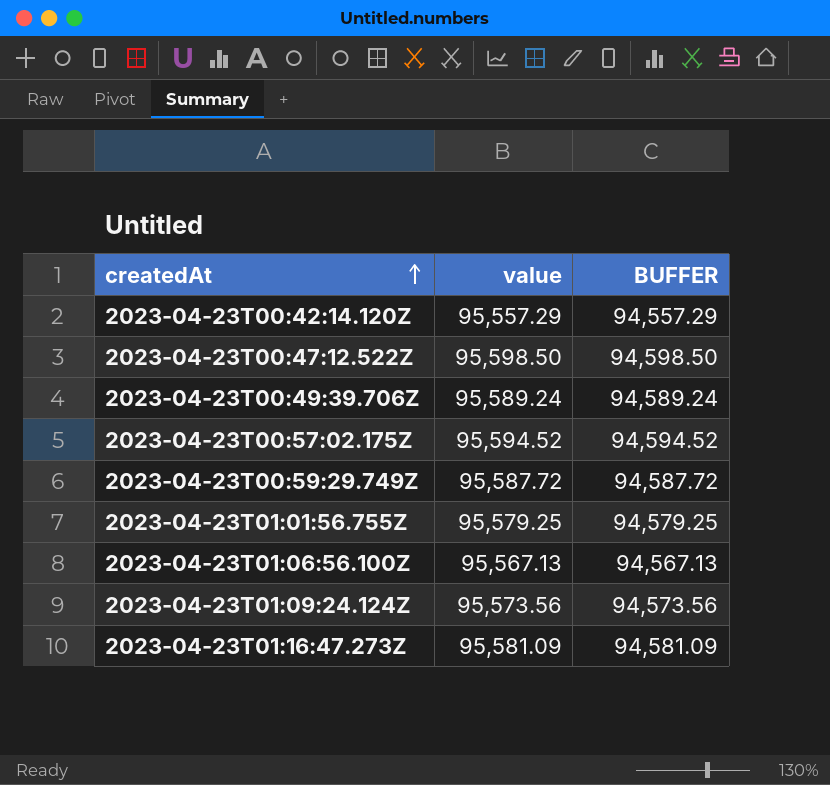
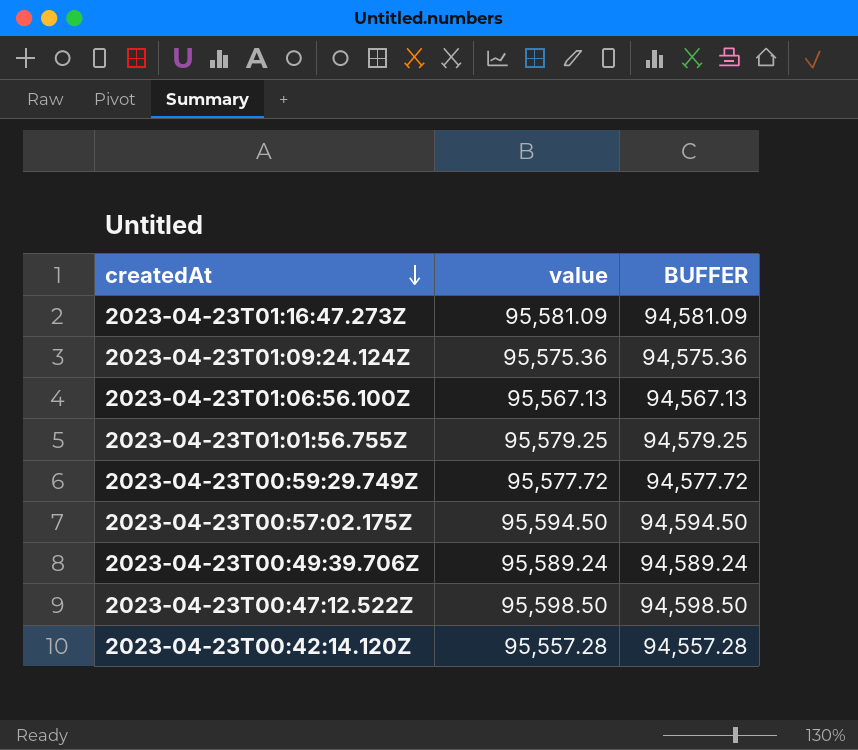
row order: createdAt ascending -> createdAt descending
2023-04-23T01:09:24.124Z | value: 95,573.56 -> 95,575.36
2023-04-23T01:09:24.124Z | BUFFER: 94,573.56 -> 94,575.36
2023-04-23T00:59:29.749Z | value: 95,587.72 -> 95,577.72
2023-04-23T00:59:29.749Z | BUFFER: 94,587.72 -> 94,577.72
2023-04-23T00:57:02.175Z | value: 95,594.52 -> 95,594.50
2023-04-23T00:57:02.175Z | BUFFER: 94,594.52 -> 94,594.50
2023-04-23T00:42:14.120Z | value: 95,557.29 -> 95,557.28
2023-04-23T00:42:14.120Z | BUFFER: 94,557.29 -> 94,557.28

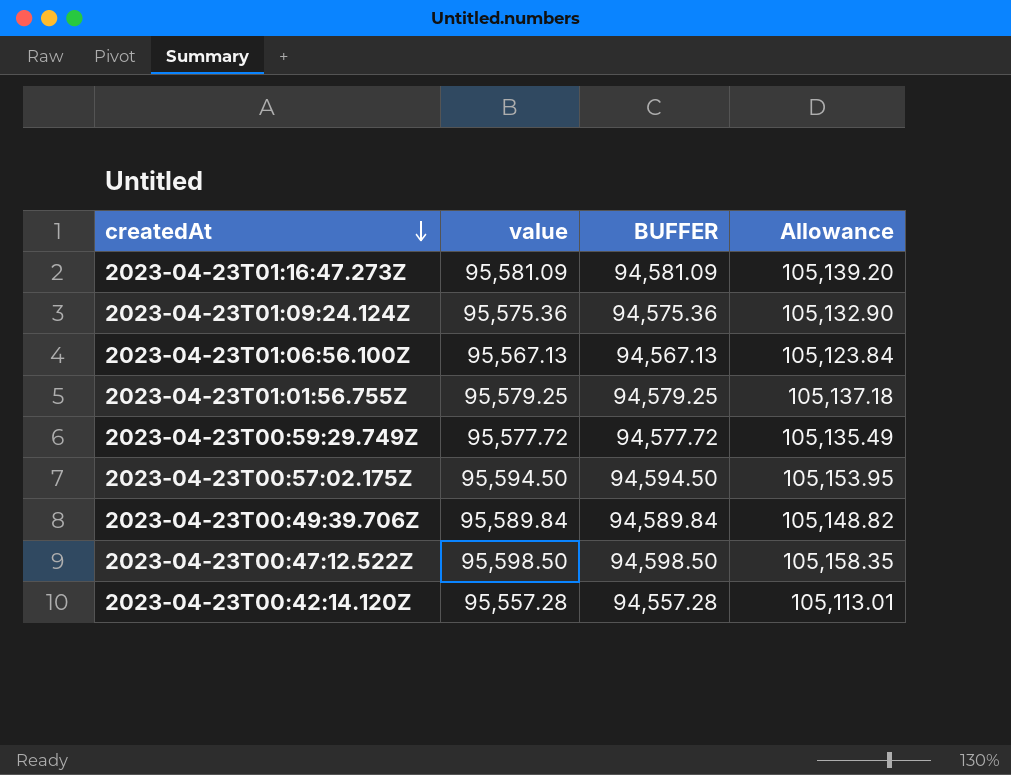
column Allowance | formula: none -> [value] * 1.1
2023-04-23T00:49:39.706Z | value: 95,589.24 -> 95,589.84
2023-04-23T00:49:39.706Z | BUFFER: 94,589.24 -> 94,589.84

